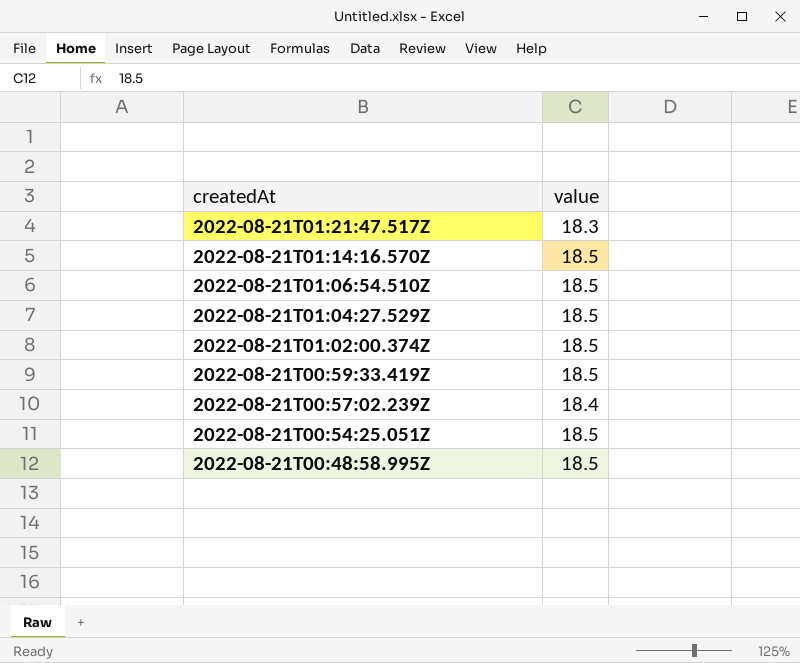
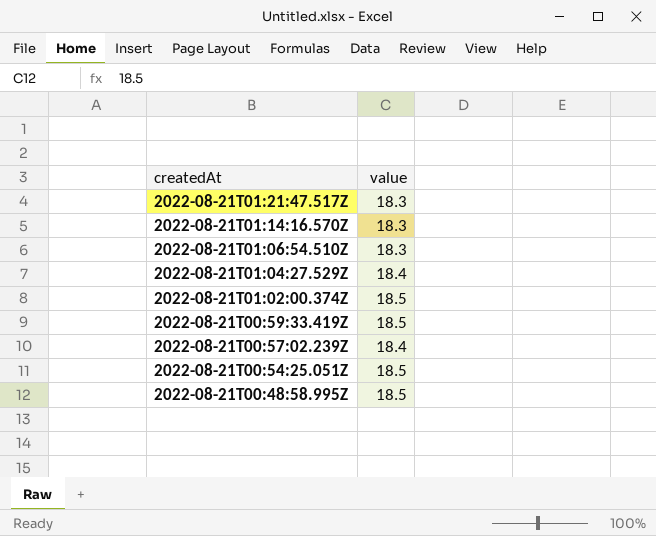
2022-08-21T01:14:16.570Z | value: 18.5 -> 18.3
2022-08-21T01:06:54.510Z | value: 18.5 -> 18.3
2022-08-21T01:04:27.529Z | value: 18.5 -> 18.4

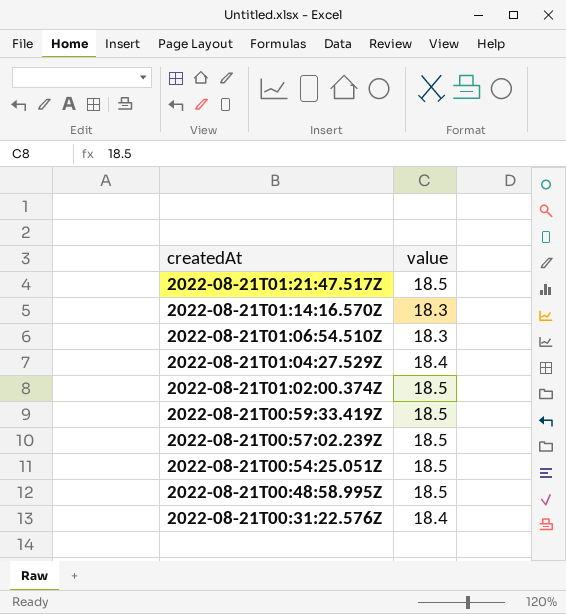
2022-08-21T01:21:47.517Z | value: 18.3 -> 18.5
2022-08-21T00:57:02.239Z | value: 18.4 -> 18.5
row 2022-08-21T00:31:22.576Z: none -> 18.4

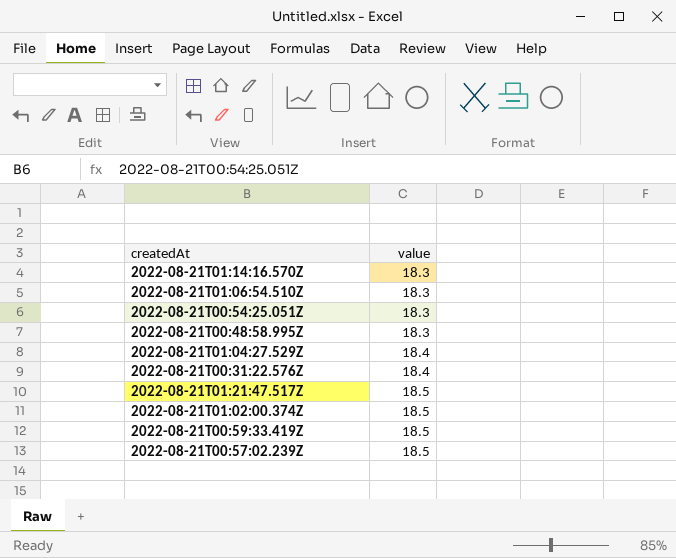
row order: createdAt descending -> value ascending
2022-08-21T00:54:25.051Z | value: 18.5 -> 18.3
2022-08-21T00:48:58.995Z | value: 18.5 -> 18.3

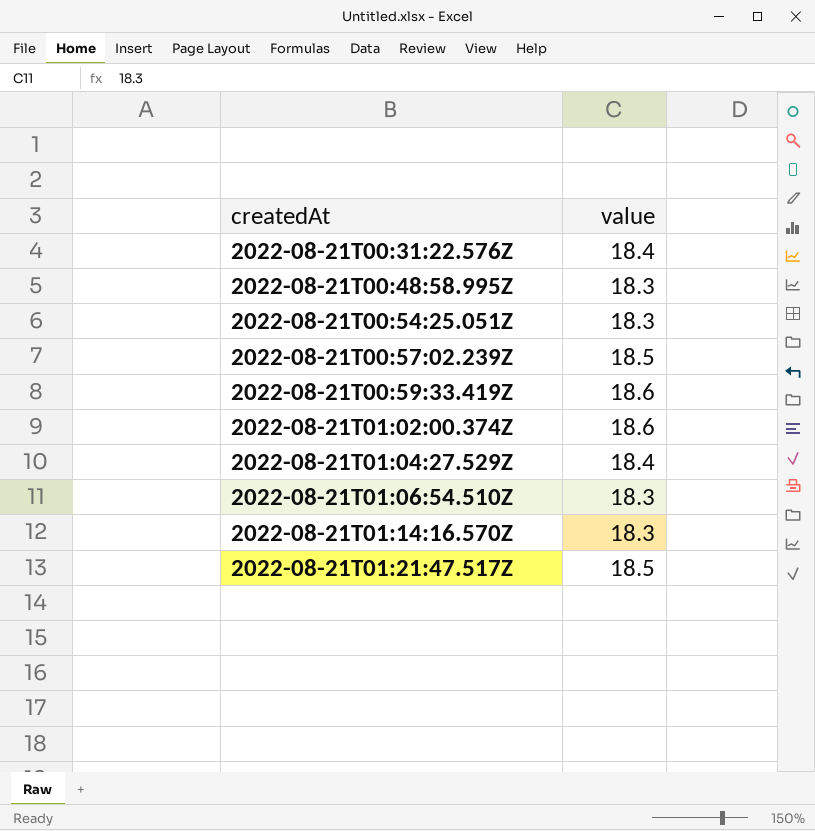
row order: value ascending -> createdAt ascending
2022-08-21T00:59:33.419Z | value: 18.5 -> 18.6
2022-08-21T01:02:00.374Z | value: 18.5 -> 18.6

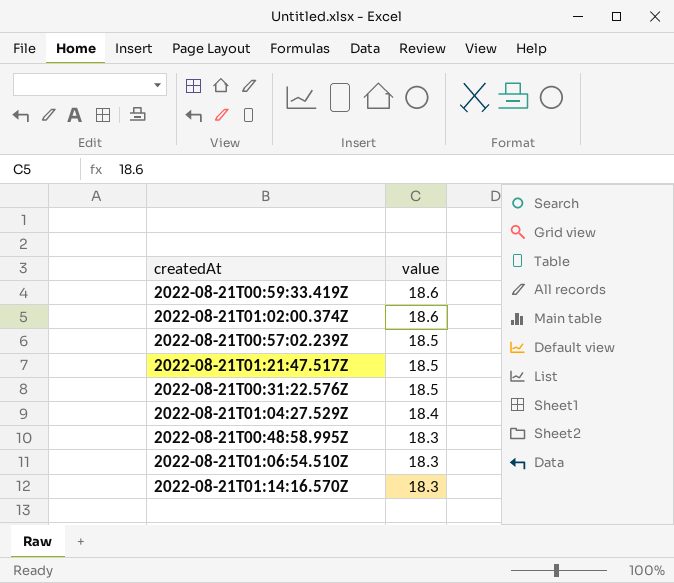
row order: createdAt ascending -> value descending
row 2022-08-21T00:54:25.051Z: 18.3 -> none
2022-08-21T00:31:22.576Z | value: 18.4 -> 18.5

